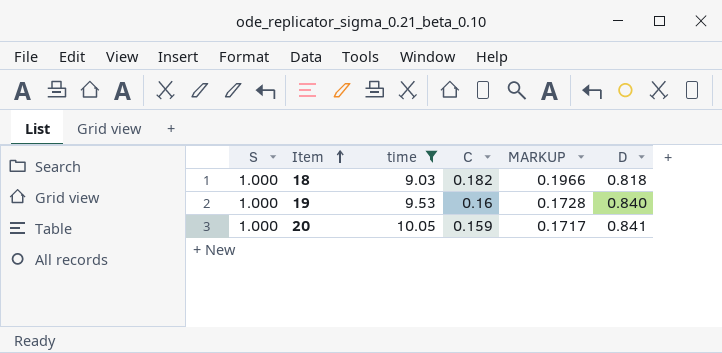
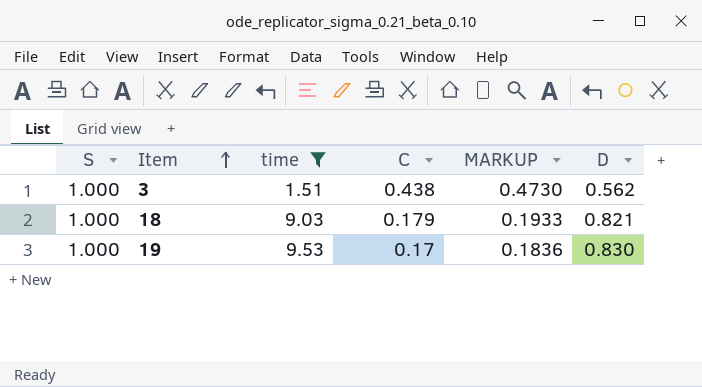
row 20: 1.000 | 10.05 | 0.159 | 0.1717 | 0.841 -> none
row 3: none -> 1.000 | 1.51 | 0.438 | 0.4730 | 0.562
18 | C: 0.182 -> 0.179
18 | MARKUP: 0.1966 -> 0.1933
18 | D: 0.818 -> 0.821
19 | C: 0.16 -> 0.17
19 | MARKUP: 0.1728 -> 0.1836
19 | D: 0.840 -> 0.830

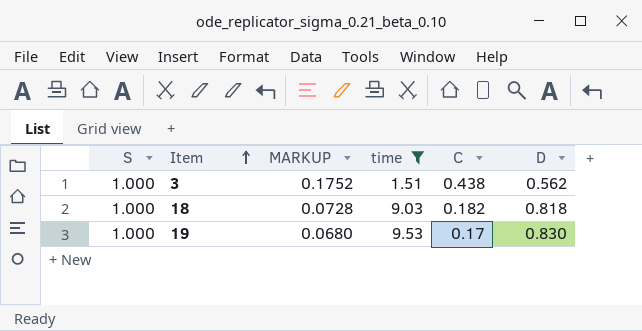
column MARKUP | formula: [C] * 1.08 -> [C] * 0.4
column MARKUP | position: 5 -> 3
18 | C: 0.179 -> 0.182
18 | D: 0.821 -> 0.818

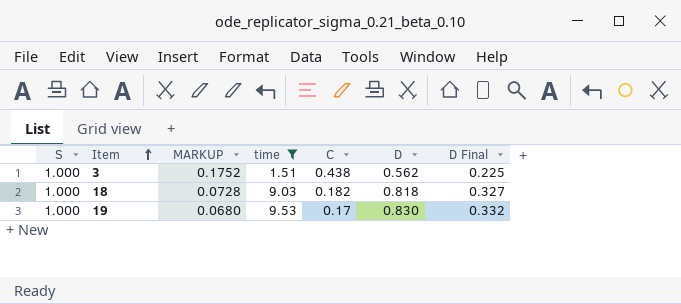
column D Final | formula: none -> [D] * 0.4

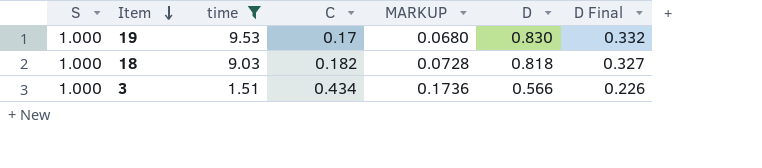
row order: Item ascending -> Item descending
column MARKUP | position: 3 -> 5
3 | C: 0.438 -> 0.434
3 | MARKUP: 0.1752 -> 0.1736
3 | D: 0.562 -> 0.566
3 | D Final: 0.225 -> 0.226

